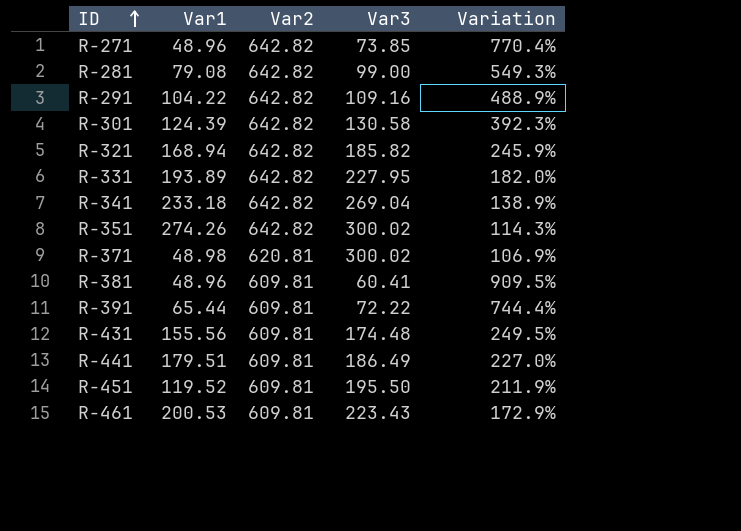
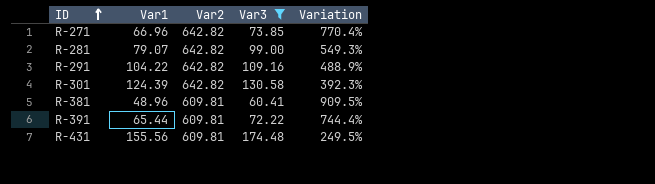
filter: none -> Var3 <= 174.48
R-271 | Var1: 48.96 -> 66.96
R-281 | Var1: 79.08 -> 79.07

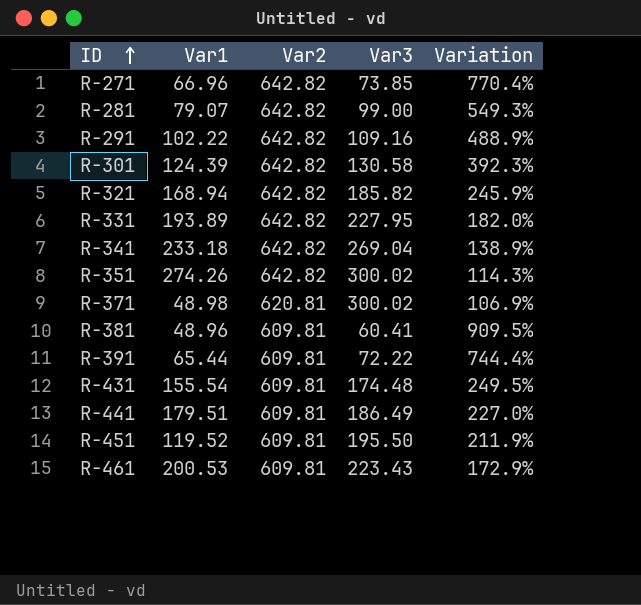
filter: Var3 <= 174.48 -> none
R-291 | Var1: 104.22 -> 102.22
R-431 | Var1: 155.56 -> 155.54

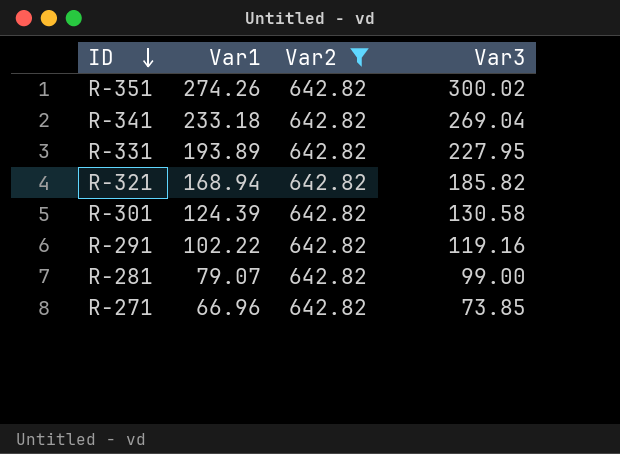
filter: none -> Var2 = 642.82
row order: ID ascending -> ID descending
column Variation | formula: ([Var2] - [Var3]) / [Var3] -> none
R-291 | Var3: 109.16 -> 119.16

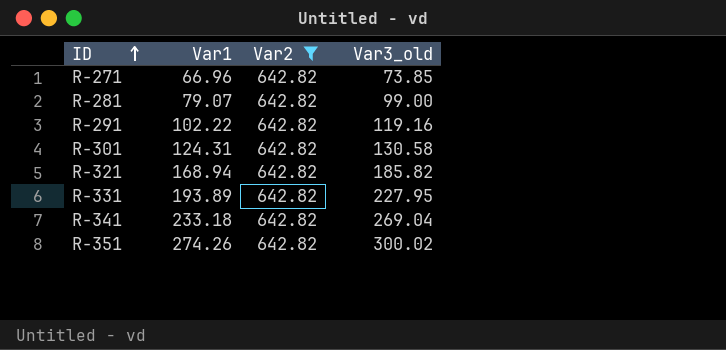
row order: ID descending -> ID ascending
column name: Var3 -> Var3_old
R-301 | Var1: 124.39 -> 124.31

